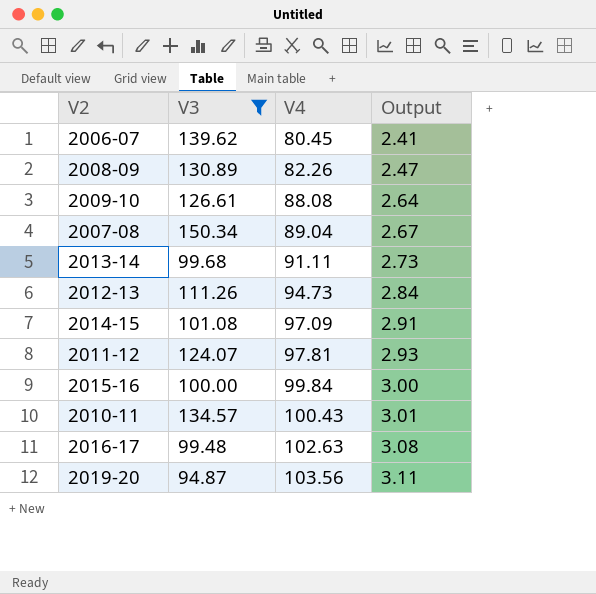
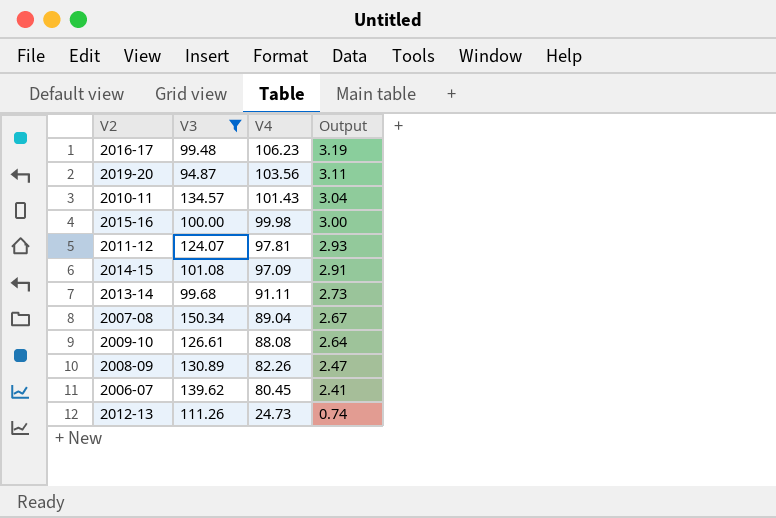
row order: V4 ascending -> V4 descending
2016-17 | V4: 102.63 -> 106.23
2016-17 | Output: 3.08 -> 3.19
2010-11 | V4: 100.43 -> 101.43
2010-11 | Output: 3.01 -> 3.04
2015-16 | V4: 99.84 -> 99.98
2012-13 | V4: 94.73 -> 24.73
2012-13 | Output: 2.84 -> 0.74

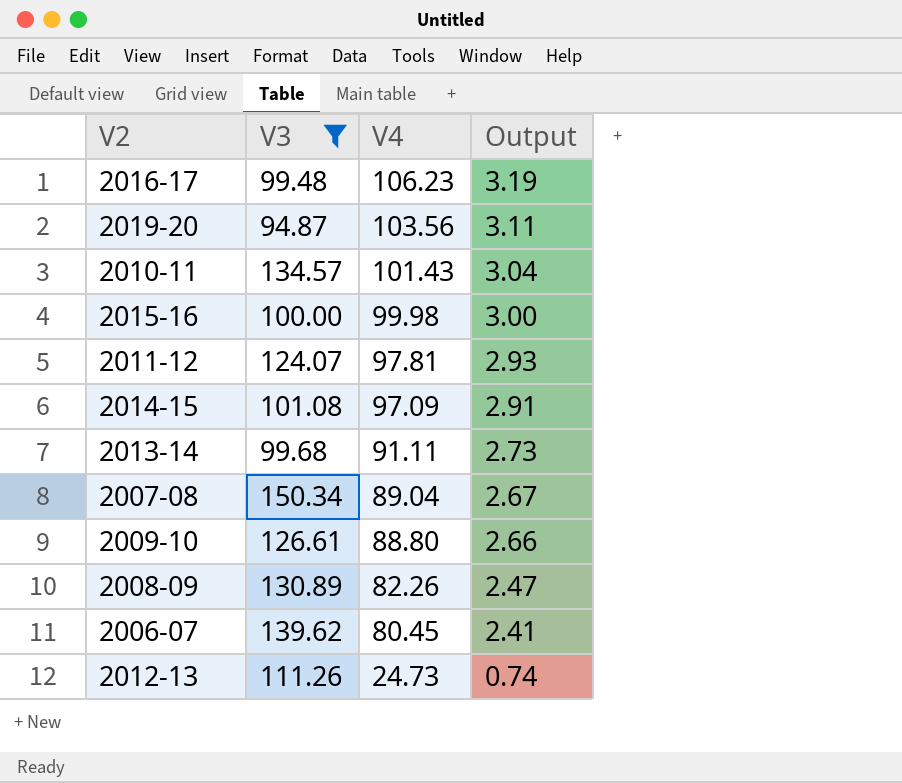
2009-10 | V4: 88.08 -> 88.80
2009-10 | Output: 2.64 -> 2.66

